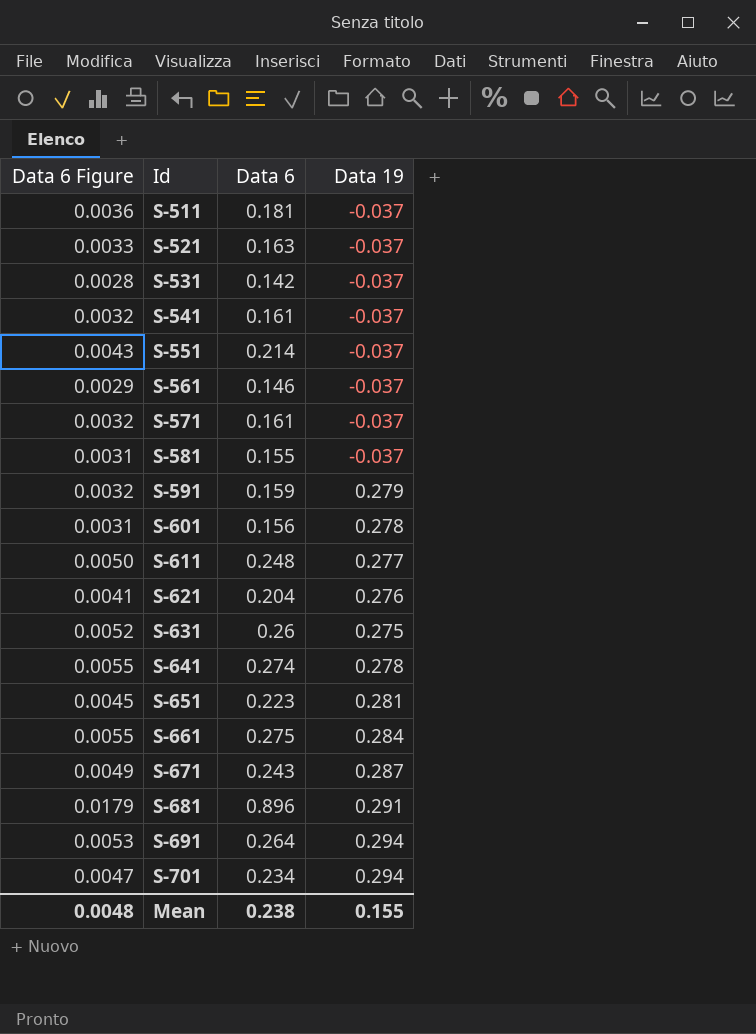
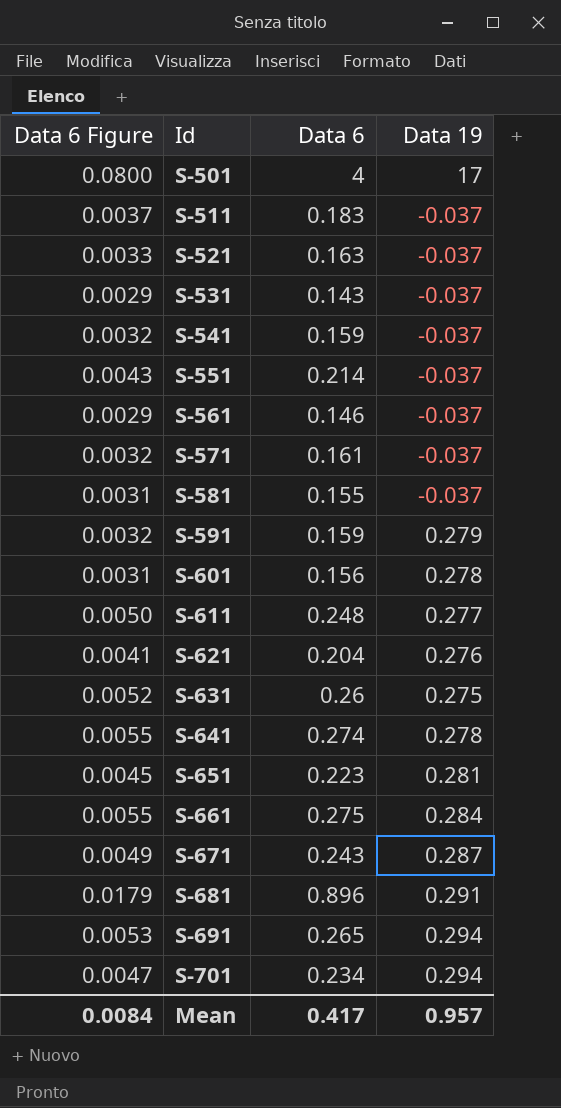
row S-501: none -> 0.0800 | 4 | 17
S-511 | Data 6 Figure: 0.0036 -> 0.0037
S-511 | Data 6: 0.181 -> 0.183
S-531 | Data 6 Figure: 0.0028 -> 0.0029
S-531 | Data 6: 0.142 -> 0.143
S-541 | Data 6: 0.161 -> 0.159
S-691 | Data 6: 0.264 -> 0.265
Mean | Data 6 Figure: 0.0048 -> 0.0084
Mean | Data 6: 0.238 -> 0.417
Mean | Data 19: 0.155 -> 0.957

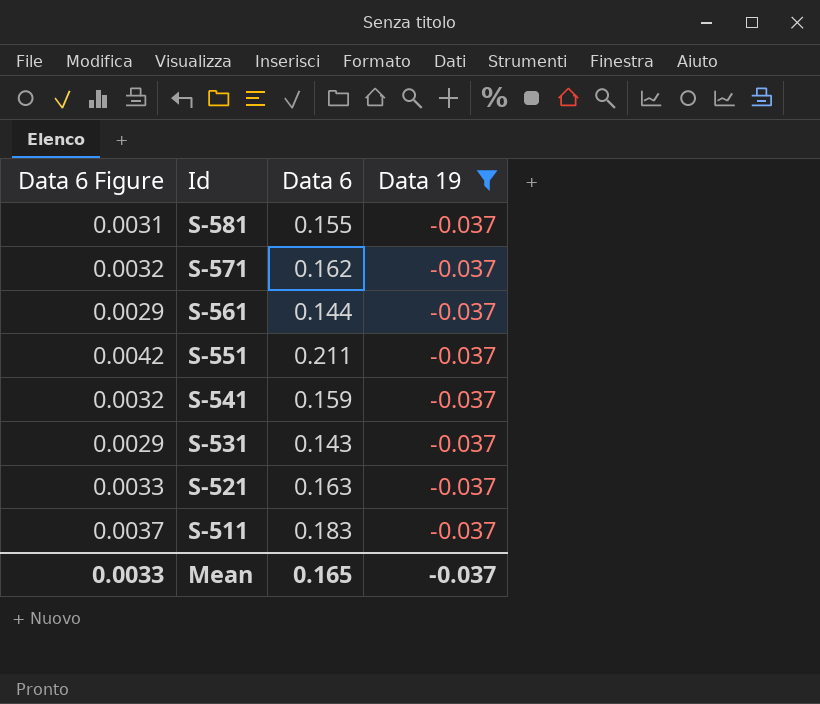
filter: none -> Data 19 = -0.037
row order: Id ascending -> Id descending
S-571 | Data 6: 0.161 -> 0.162
S-561 | Data 6: 0.146 -> 0.144
S-551 | Data 6 Figure: 0.0043 -> 0.0042
S-551 | Data 6: 0.214 -> 0.211
Mean | Data 6 Figure: 0.0084 -> 0.0033
Mean | Data 6: 0.417 -> 0.165
Mean | Data 19: 0.957 -> -0.037

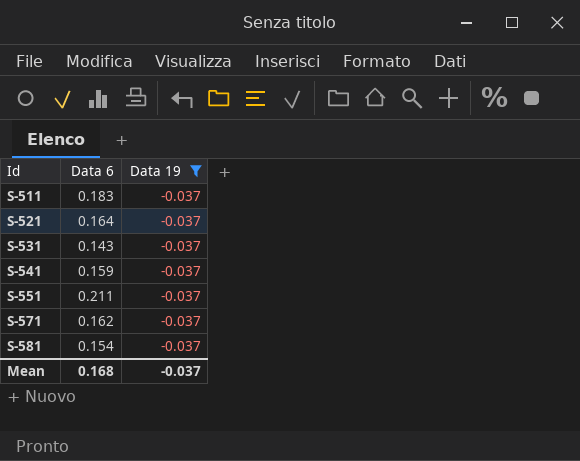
row order: Id descending -> Id ascending
column Data 6 Figure | formula: [Data 6] * 0.02 -> none
row S-561: 0.0029 | 0.144 | -0.037 -> none
S-521 | Data 6: 0.163 -> 0.164
S-581 | Data 6: 0.155 -> 0.154
Mean | Data 6: 0.165 -> 0.168

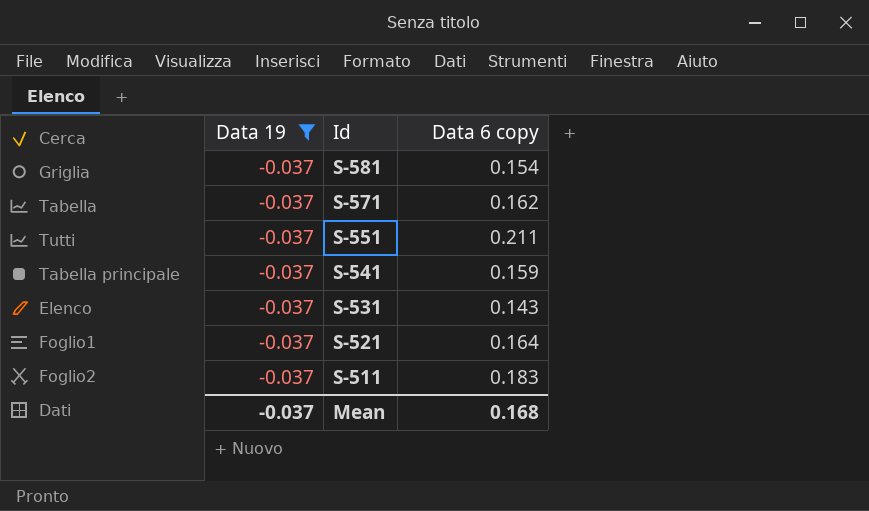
row order: Id ascending -> Id descending
column Data 19 | position: 3 -> 1
column name: Data 6 -> Data 6 copy

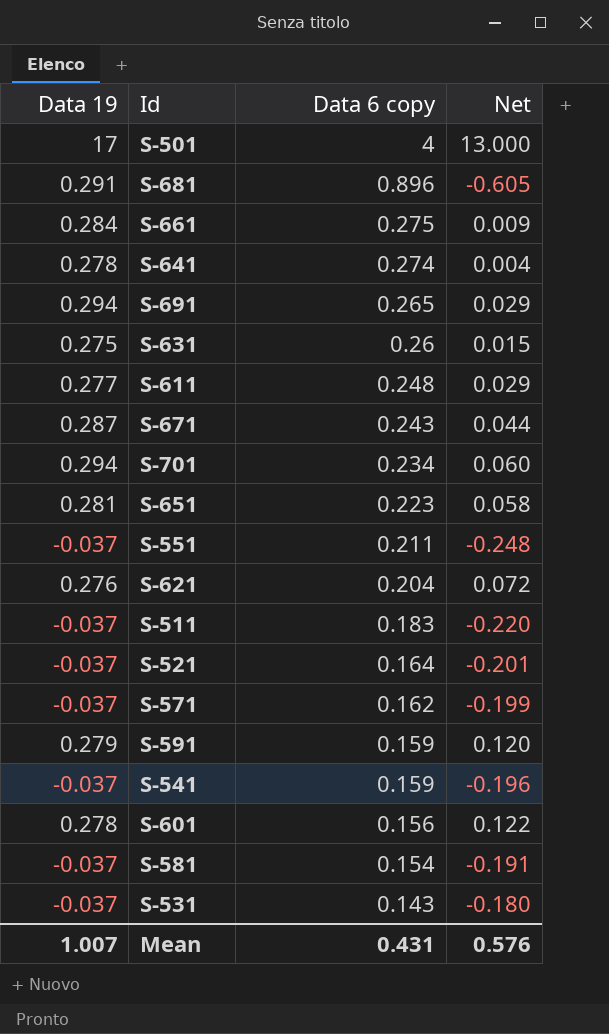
filter: Data 19 = -0.037 -> none
row order: Id descending -> Data 6 copy descending
column Net | formula: none -> [Data 19] - [Data 6 copy]
Mean | Data 19: -0.037 -> 1.007
Mean | Data 6 copy: 0.168 -> 0.431

